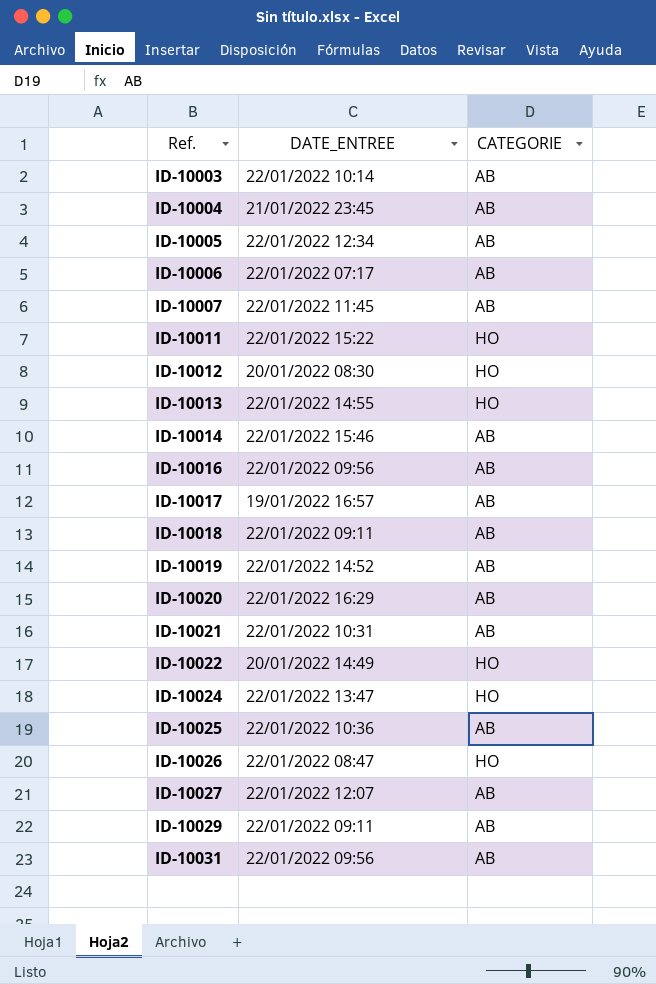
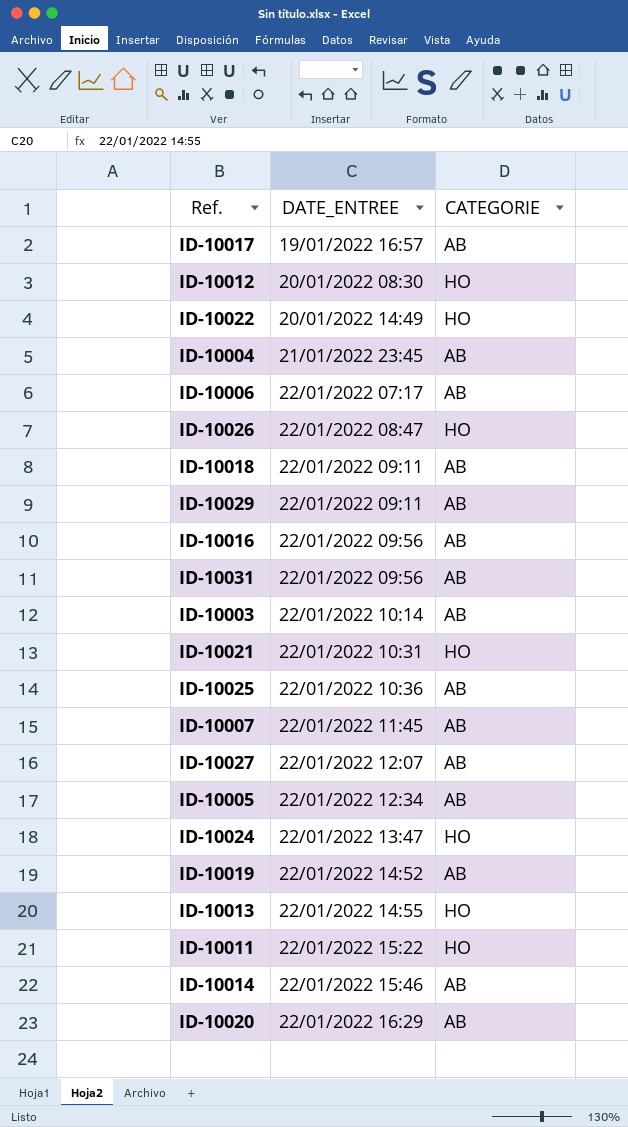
row order: Ref. ascending -> DATE_ENTREE ascending
ID-10021 | CATEGORIE: AB -> HO

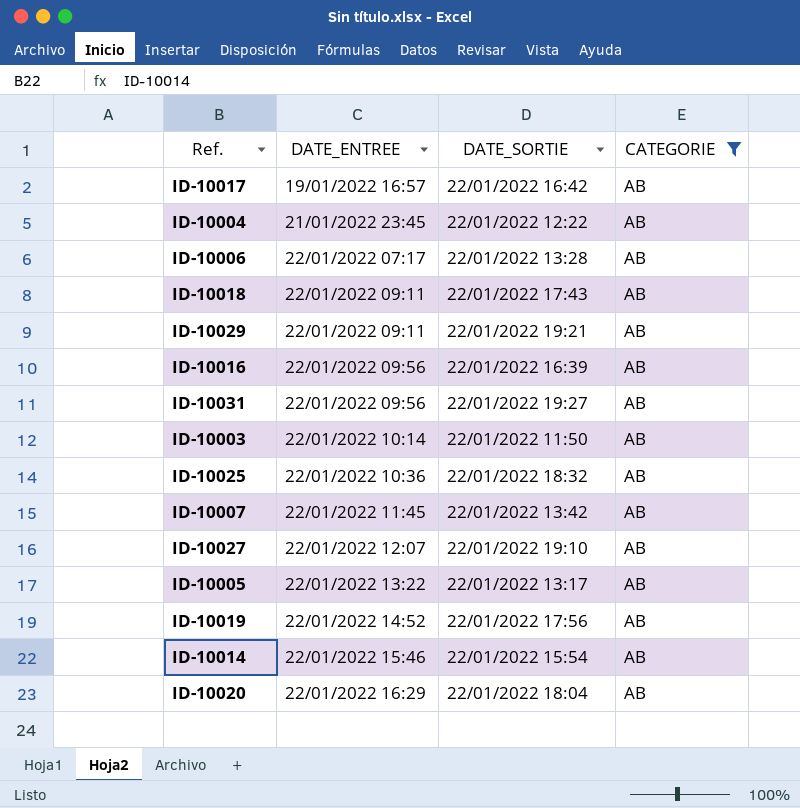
filter: none -> CATEGORIE = AB
column DATE_SORTIE | position: none -> 3
ID-10005 | DATE_ENTREE: 22/01/2022 12:34 -> 22/01/2022 13:22

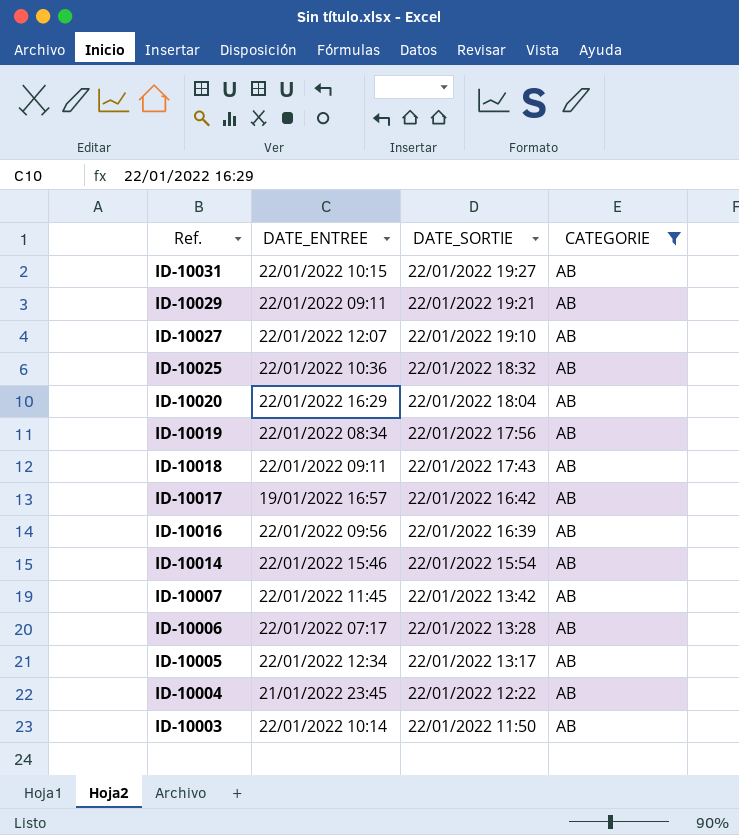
row order: DATE_ENTREE ascending -> Ref. descending
ID-10031 | DATE_ENTREE: 22/01/2022 09:56 -> 22/01/2022 10:15
ID-10019 | DATE_ENTREE: 22/01/2022 14:52 -> 22/01/2022 08:34
ID-10005 | DATE_ENTREE: 22/01/2022 13:22 -> 22/01/2022 12:34

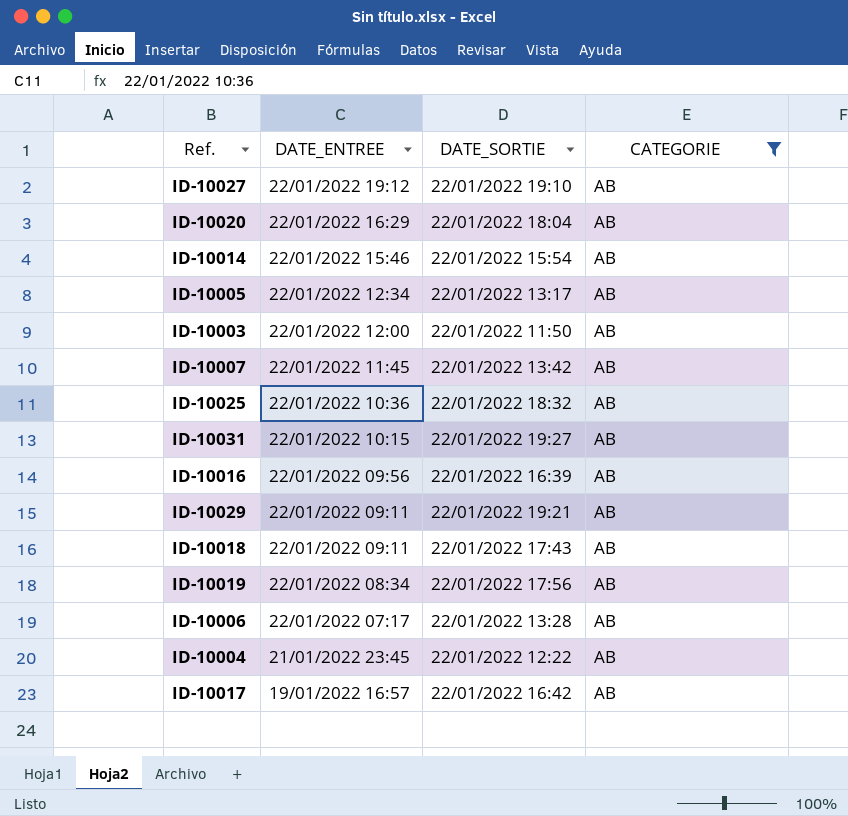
row order: Ref. descending -> DATE_ENTREE descending
ID-10027 | DATE_ENTREE: 22/01/2022 12:07 -> 22/01/2022 19:12
ID-10003 | DATE_ENTREE: 22/01/2022 10:14 -> 22/01/2022 12:00

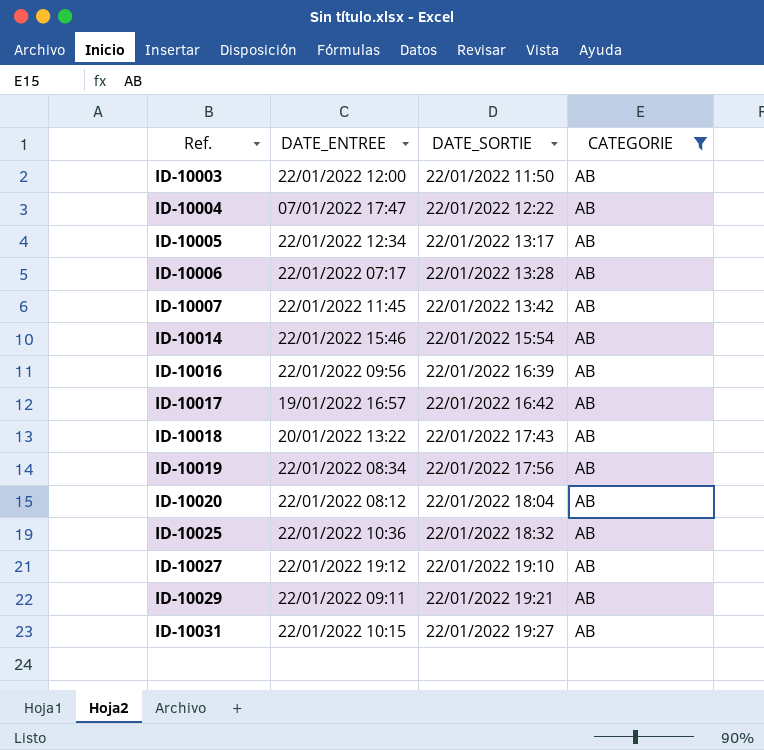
row order: DATE_ENTREE descending -> Ref. ascending
ID-10004 | DATE_ENTREE: 21/01/2022 23:45 -> 07/01/2022 17:47
ID-10018 | DATE_ENTREE: 22/01/2022 09:11 -> 20/01/2022 13:22
ID-10020 | DATE_ENTREE: 22/01/2022 16:29 -> 22/01/2022 08:12

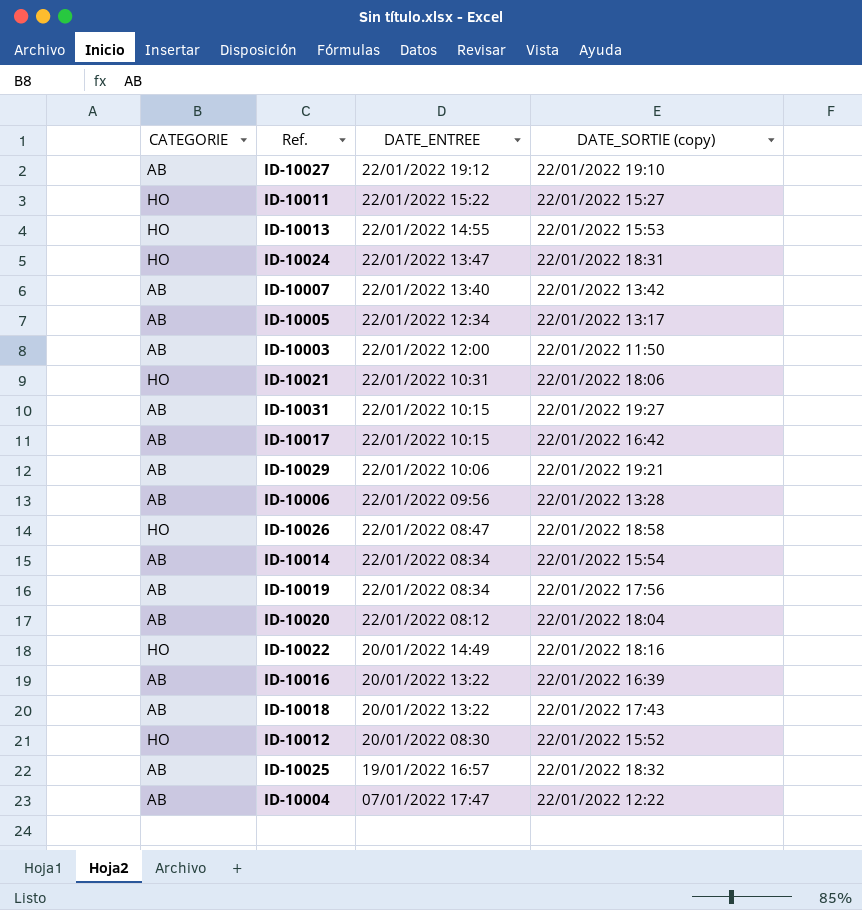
filter: CATEGORIE = AB -> none
row order: Ref. ascending -> DATE_ENTREE descending
column CATEGORIE | position: 4 -> 1
column name: DATE_SORTIE -> DATE_SORTIE (copy)
ID-10007 | DATE_ENTREE: 22/01/2022 11:45 -> 22/01/2022 13:40
ID-10017 | DATE_ENTREE: 19/01/2022 16:57 -> 22/01/2022 10:15
ID-10029 | DATE_ENTREE: 22/01/2022 09:11 -> 22/01/2022 10:06
ID-10006 | DATE_ENTREE: 22/01/2022 07:17 -> 22/01/2022 09:56
ID-10014 | DATE_ENTREE: 22/01/2022 15:46 -> 22/01/2022 08:34
ID-10016 | DATE_ENTREE: 22/01/2022 09:56 -> 20/01/2022 13:22
ID-10025 | DATE_ENTREE: 22/01/2022 10:36 -> 19/01/2022 16:57

